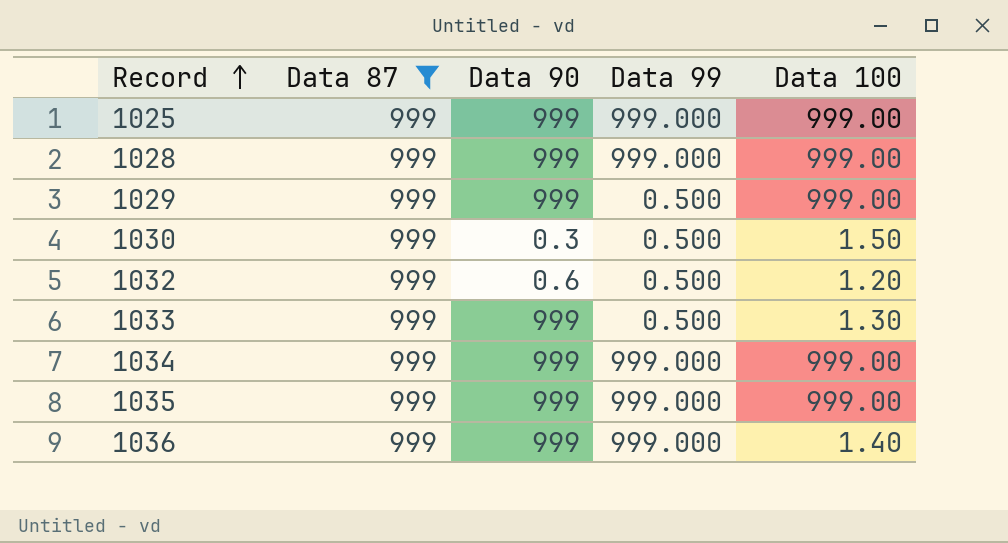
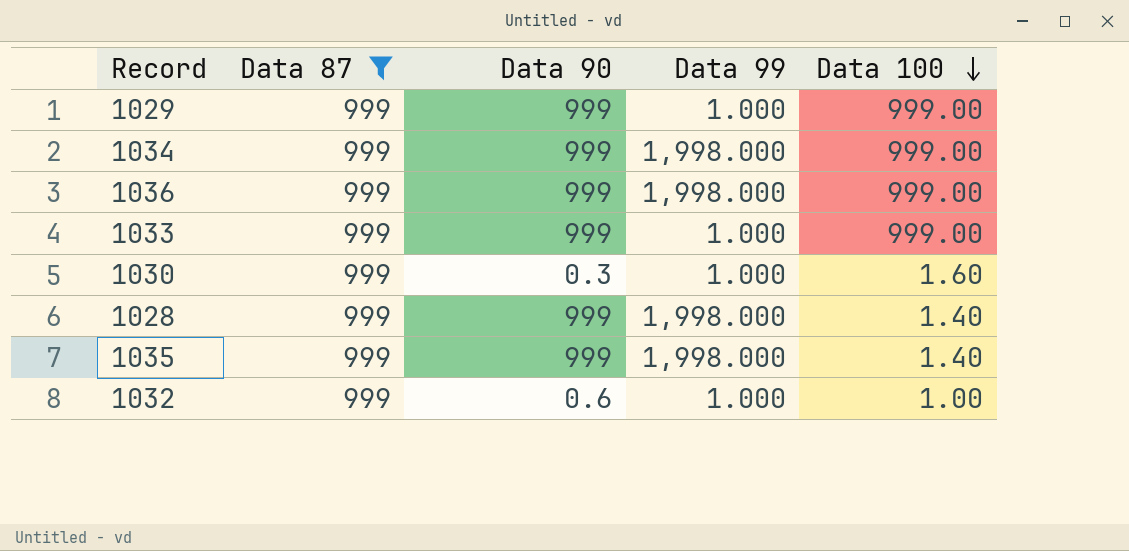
row order: Record ascending -> Data 100 descending
row 1025: 999 | 999 | 999.000 | 999.00 -> none
1029 | Data 99: 0.500 -> 1.000
1034 | Data 99: 999.000 -> 1,998.000
1036 | Data 99: 999.000 -> 1,998.000
1036 | Data 100: 1.40 -> 999.00
1033 | Data 99: 0.500 -> 1.000
1033 | Data 100: 1.30 -> 999.00
1030 | Data 99: 0.500 -> 1.000
1030 | Data 100: 1.50 -> 1.60
1028 | Data 99: 999.000 -> 1,998.000
1028 | Data 100: 999.00 -> 1.40
1035 | Data 99: 999.000 -> 1,998.000
1035 | Data 100: 999.00 -> 1.40
1032 | Data 99: 0.500 -> 1.000
1032 | Data 100: 1.20 -> 1.00

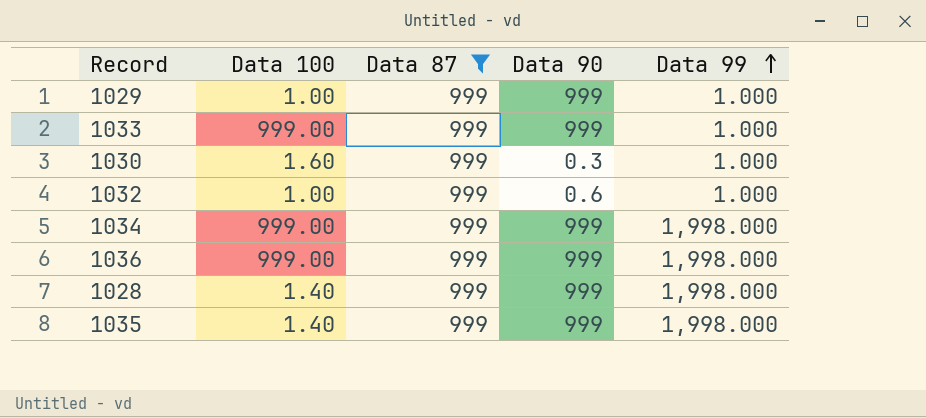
row order: Data 100 descending -> Data 99 ascending
column Data 100 | position: 5 -> 2
1029 | Data 100: 999.00 -> 1.00

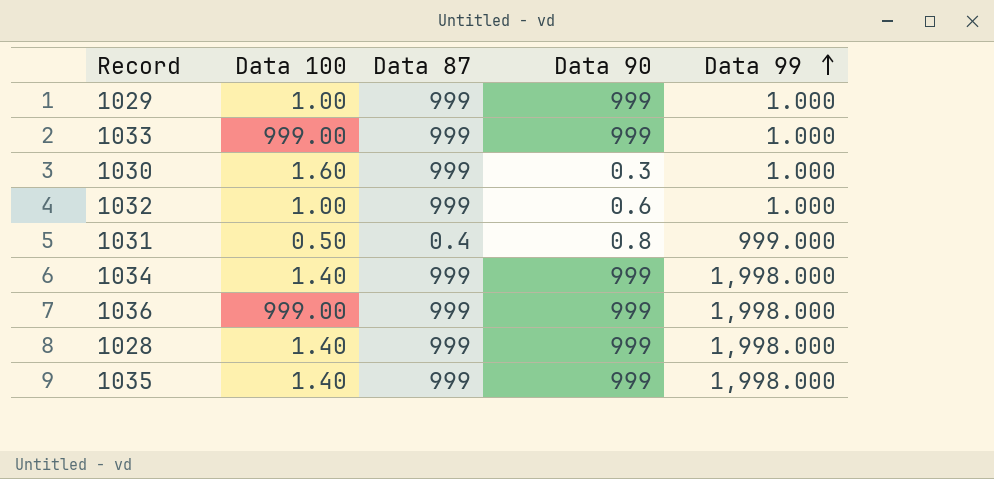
filter: Data 87 = 999 -> none
1034 | Data 100: 999.00 -> 1.40

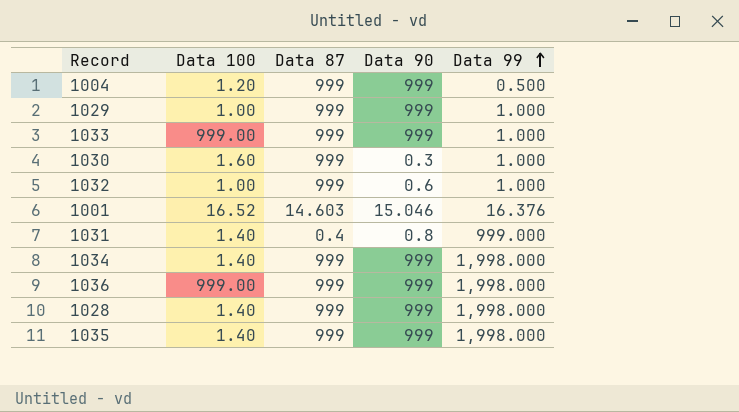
row 1004: none -> 1.20 | 999 | 999 | 0.500
row 1001: none -> 16.52 | 14.603 | 15.046 | 16.376
1031 | Data 100: 0.50 -> 1.40

